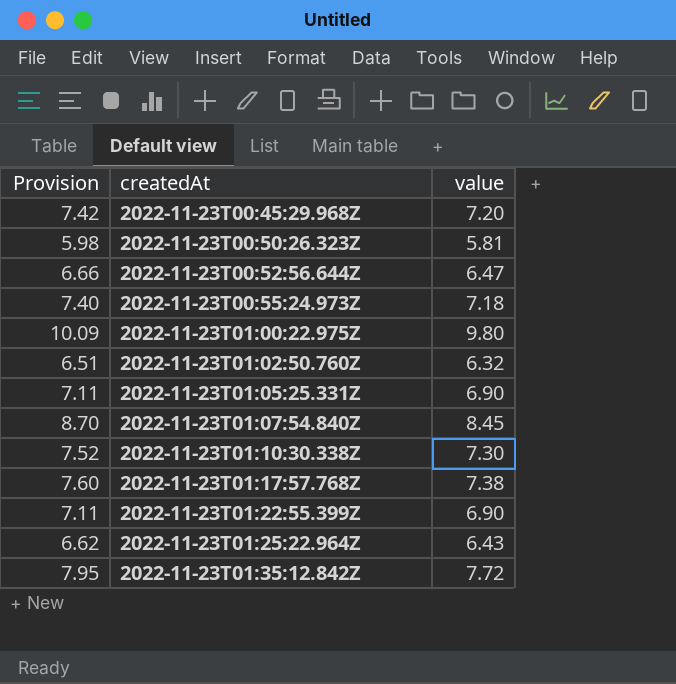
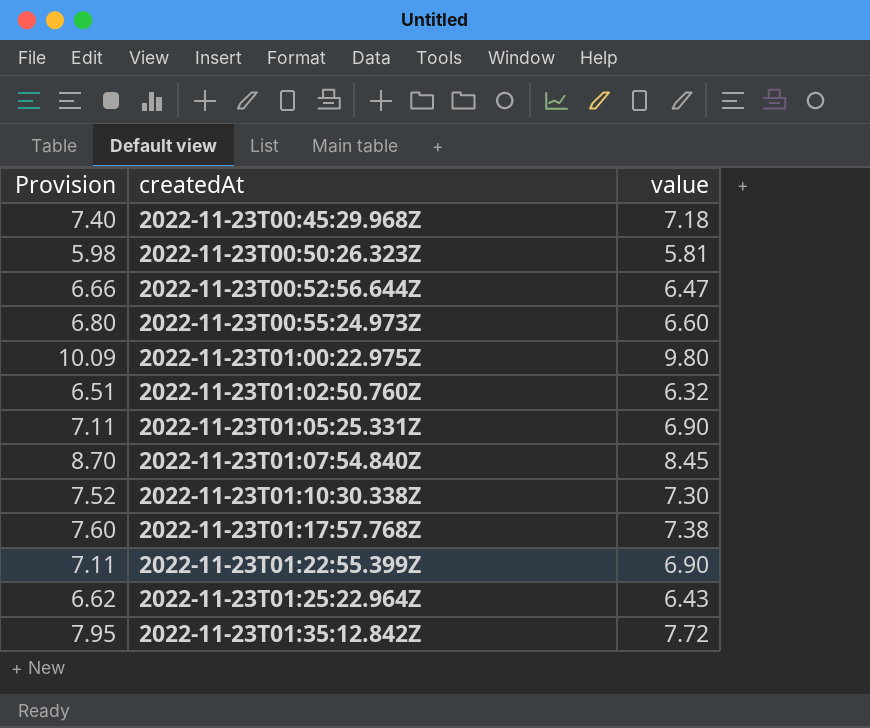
2022-11-23T00:45:29.968Z | Provision: 7.42 -> 7.40
2022-11-23T00:45:29.968Z | value: 7.20 -> 7.18
2022-11-23T00:55:24.973Z | Provision: 7.40 -> 6.80
2022-11-23T00:55:24.973Z | value: 7.18 -> 6.60

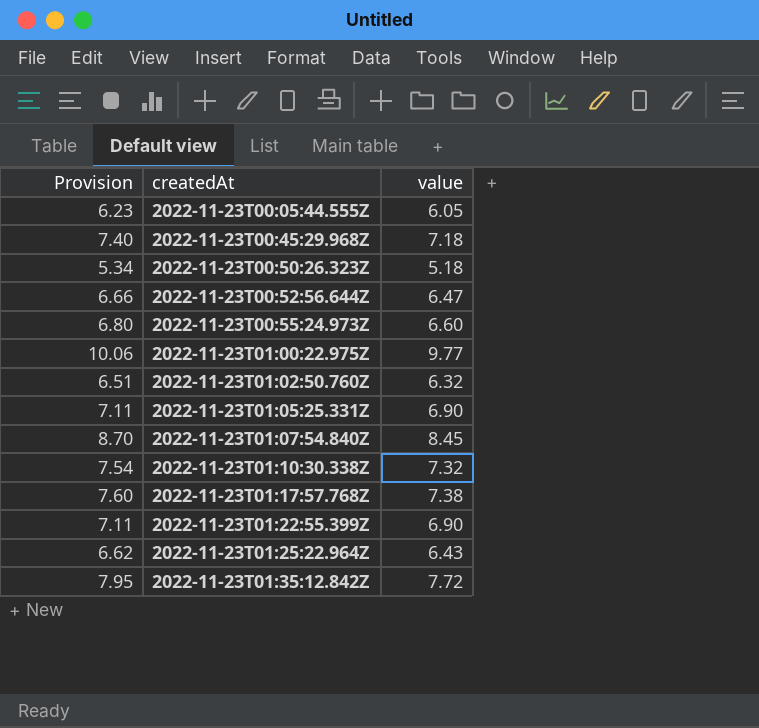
row 2022-11-23T00:05:44.555Z: none -> 6.23 | 6.05
2022-11-23T00:50:26.323Z | Provision: 5.98 -> 5.34
2022-11-23T00:50:26.323Z | value: 5.81 -> 5.18
2022-11-23T01:00:22.975Z | Provision: 10.09 -> 10.06
2022-11-23T01:00:22.975Z | value: 9.80 -> 9.77
2022-11-23T01:10:30.338Z | Provision: 7.52 -> 7.54
2022-11-23T01:10:30.338Z | value: 7.30 -> 7.32

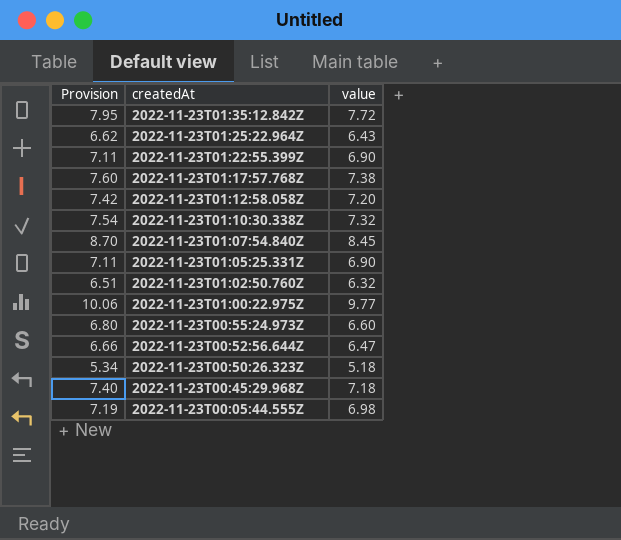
row order: createdAt ascending -> createdAt descending
row 2022-11-23T01:12:58.058Z: none -> 7.42 | 7.20
2022-11-23T00:05:44.555Z | Provision: 6.23 -> 7.19
2022-11-23T00:05:44.555Z | value: 6.05 -> 6.98

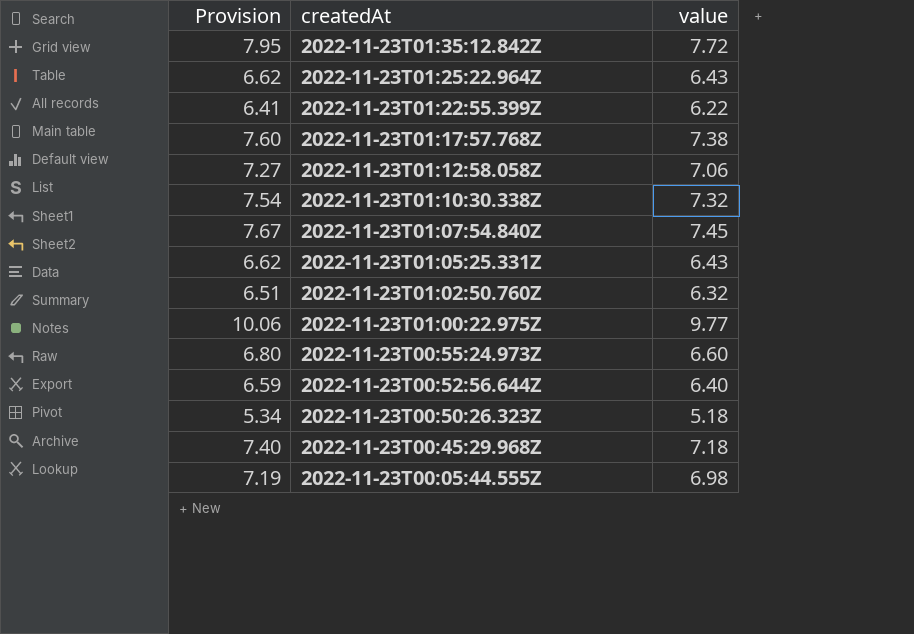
2022-11-23T01:22:55.399Z | Provision: 7.11 -> 6.41
2022-11-23T01:22:55.399Z | value: 6.90 -> 6.22
2022-11-23T01:12:58.058Z | Provision: 7.42 -> 7.27
2022-11-23T01:12:58.058Z | value: 7.20 -> 7.06
2022-11-23T01:07:54.840Z | Provision: 8.70 -> 7.67
2022-11-23T01:07:54.840Z | value: 8.45 -> 7.45
2022-11-23T01:05:25.331Z | Provision: 7.11 -> 6.62
2022-11-23T01:05:25.331Z | value: 6.90 -> 6.43
2022-11-23T00:52:56.644Z | Provision: 6.66 -> 6.59
2022-11-23T00:52:56.644Z | value: 6.47 -> 6.40

